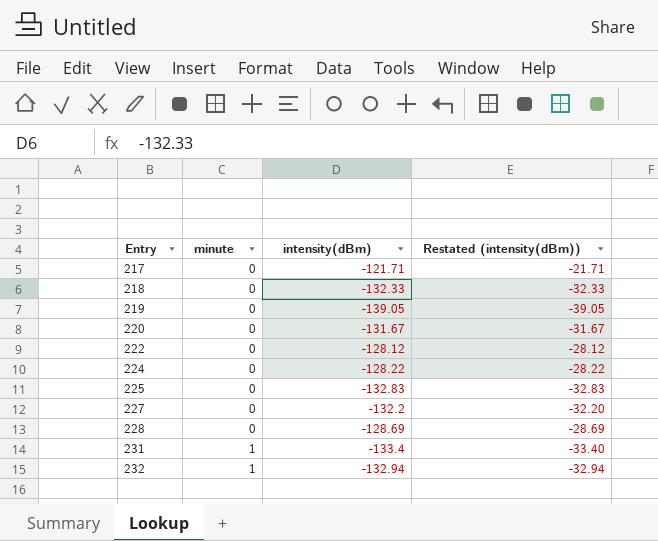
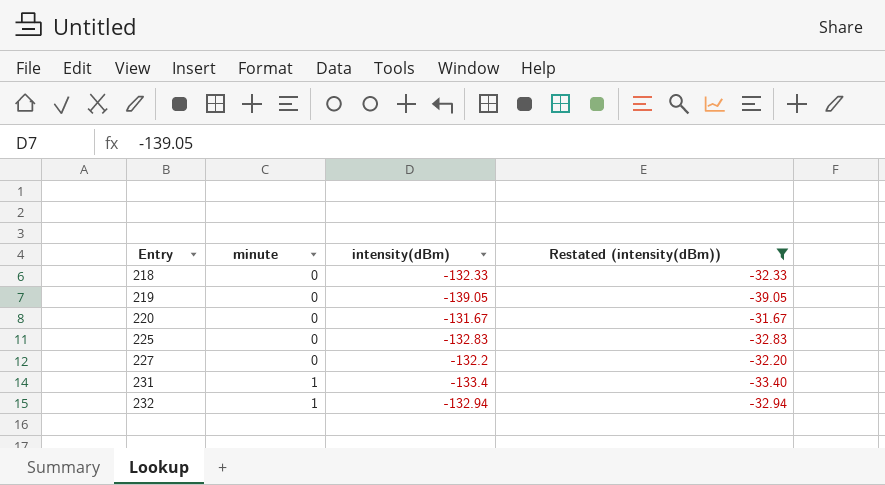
filter: none -> Restated (intensity(dBm)) <= -31.67

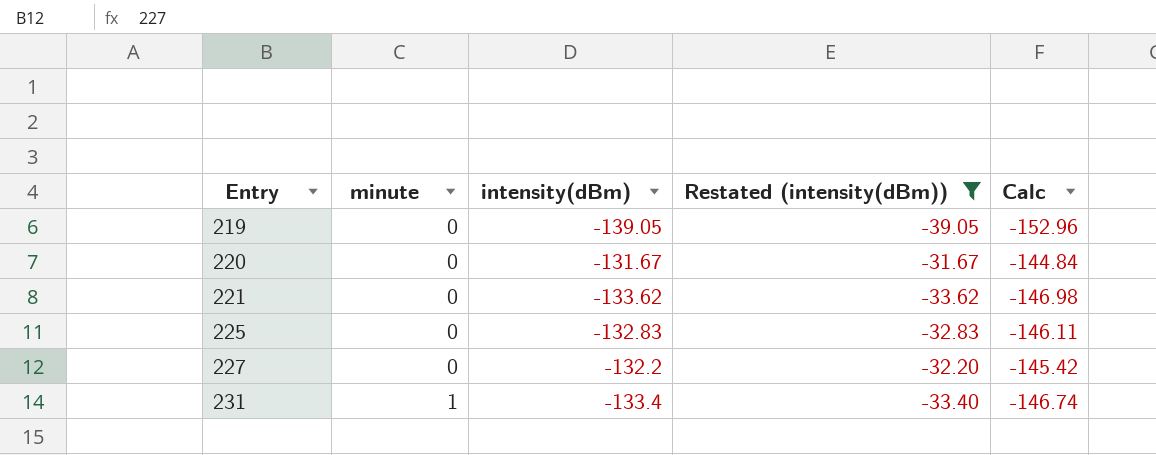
column Calc | formula: none -> [intensity(dBm)] * 1.1
row 218: 0 | -132.33 | -32.33 -> none
row 232: 1 | -132.94 | -32.94 -> none
row 221: none -> 0 | -133.62 | -33.62 | -146.98

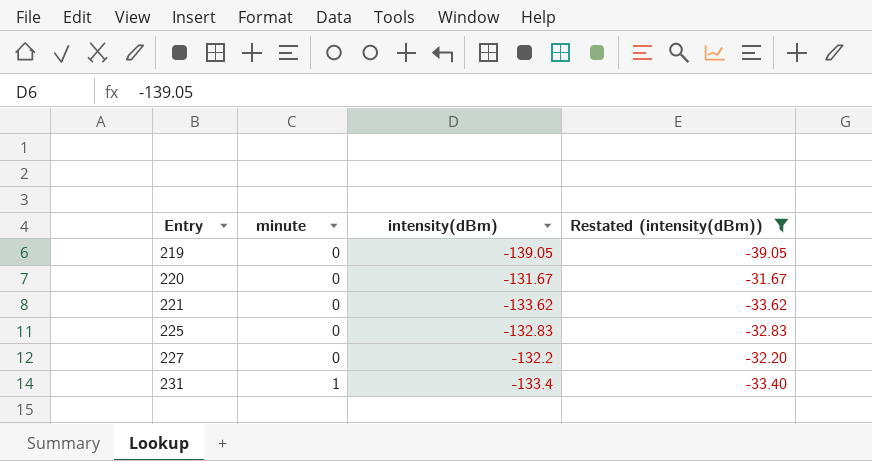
column Calc | formula: [intensity(dBm)] * 1.1 -> none

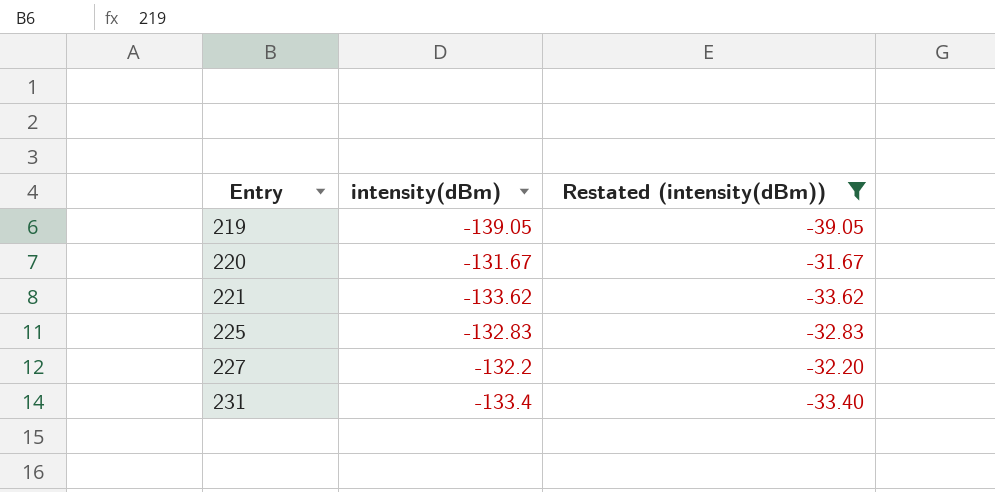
column minute | position: 2 -> none

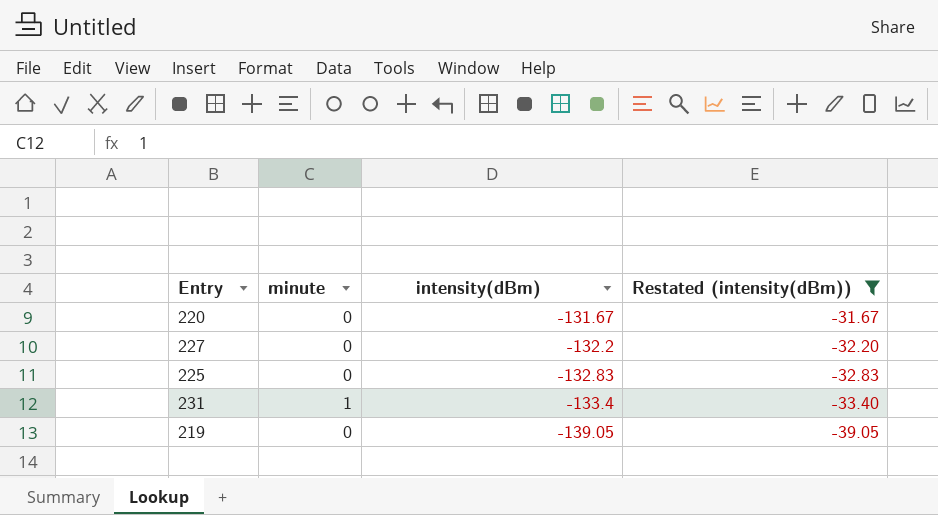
row order: Entry ascending -> intensity(dBm) descending
column minute | position: none -> 2
row 221: -133.62 | -33.62 -> none

